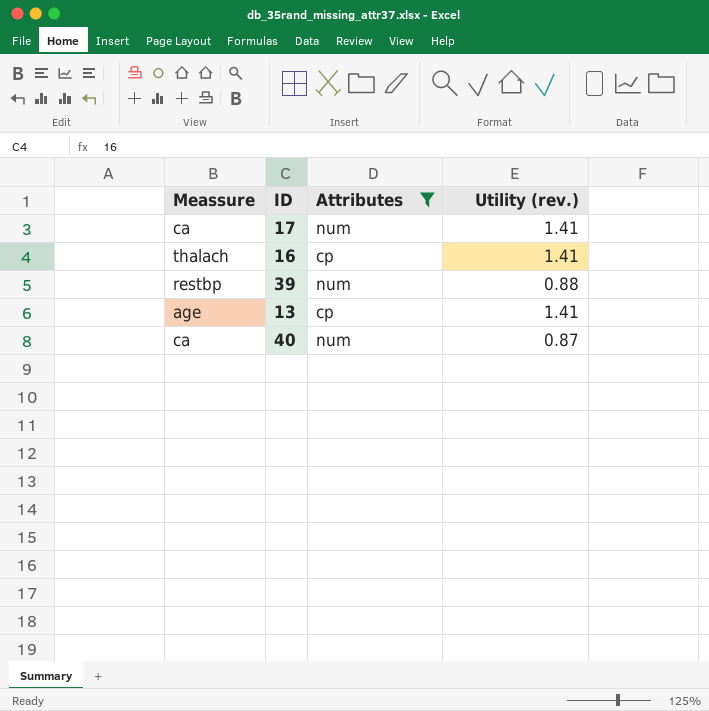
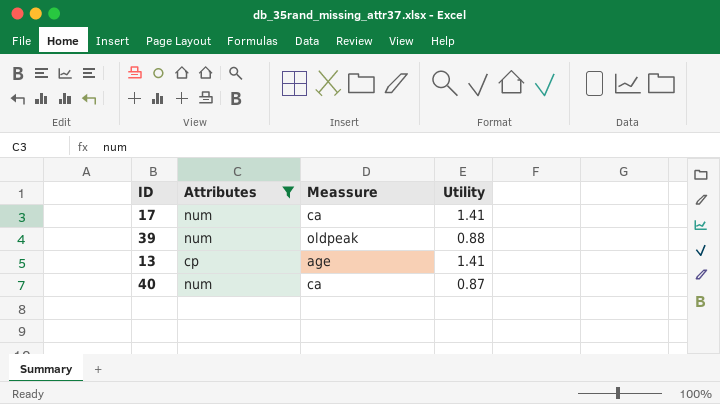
column Meassure | position: 1 -> 3
column name: Utility (rev.) -> Utility
row 16: thalach | cp | 1.41 -> none
39 | Meassure: restbp -> oldpeak

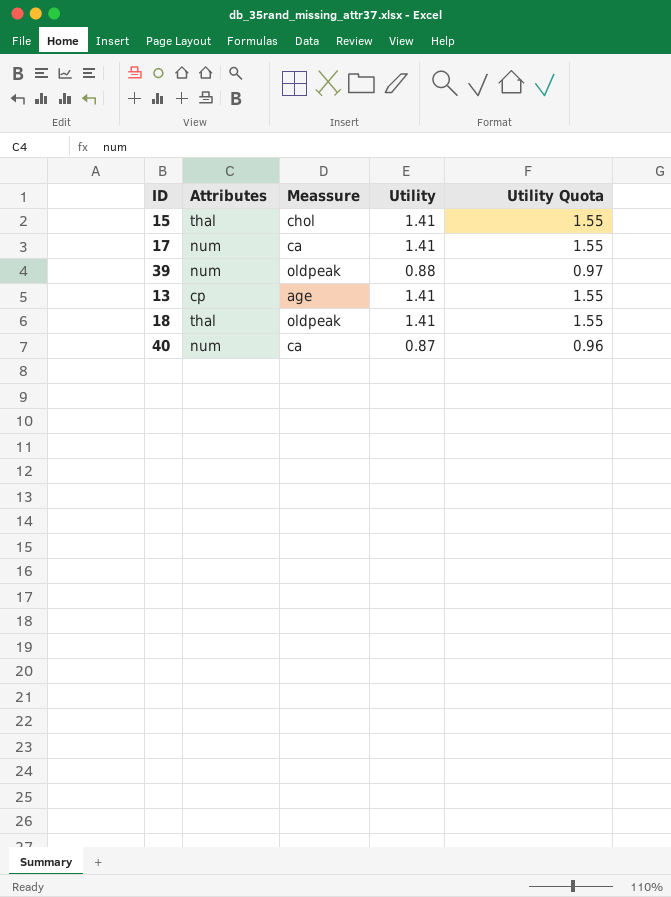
filter: Attributes != thal -> none
column Utility Quota | formula: none -> [Utility] * 1.1

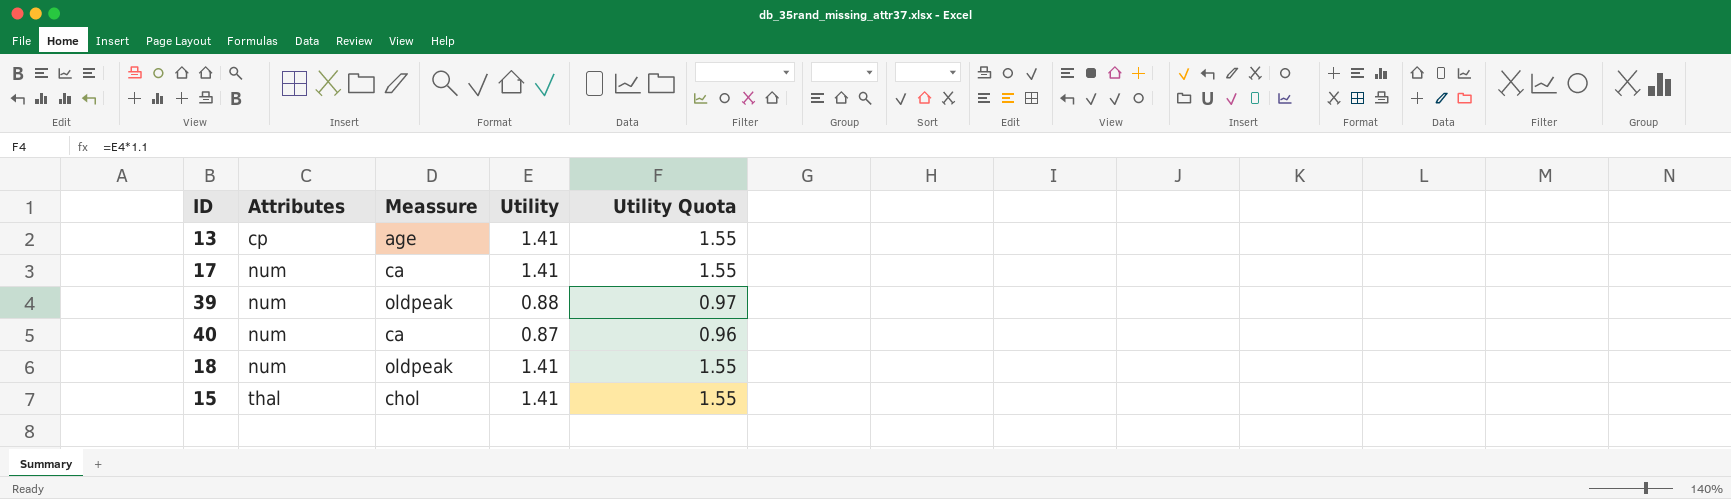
row order: none -> Attributes ascending
18 | Attributes: thal -> num

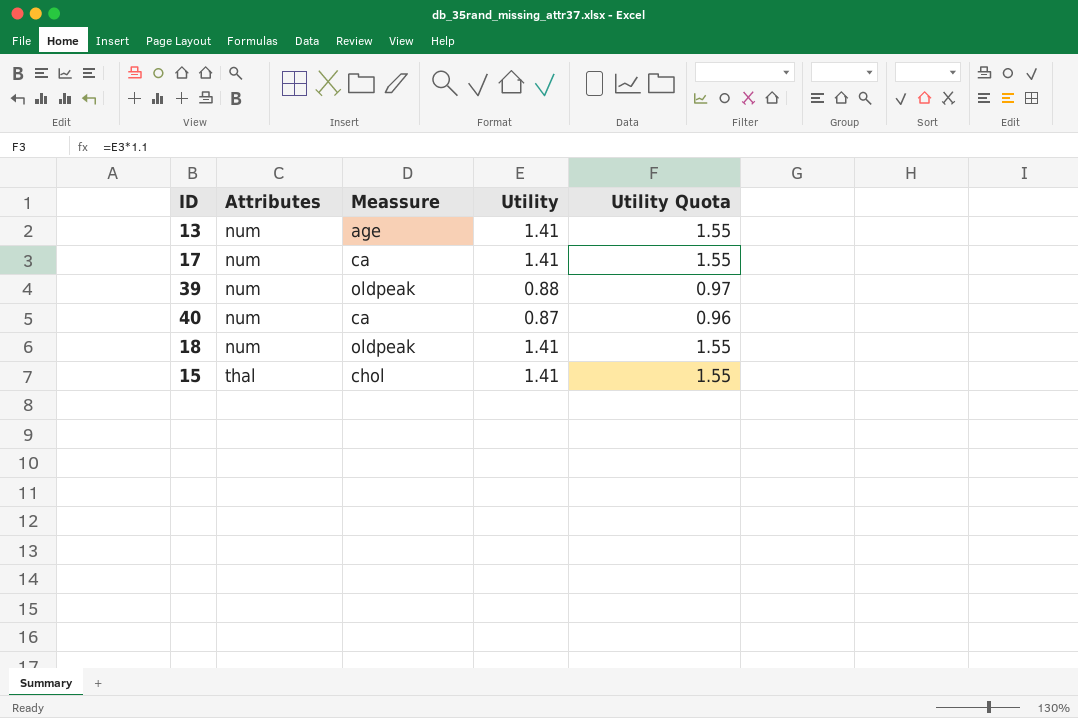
13 | Attributes: cp -> num

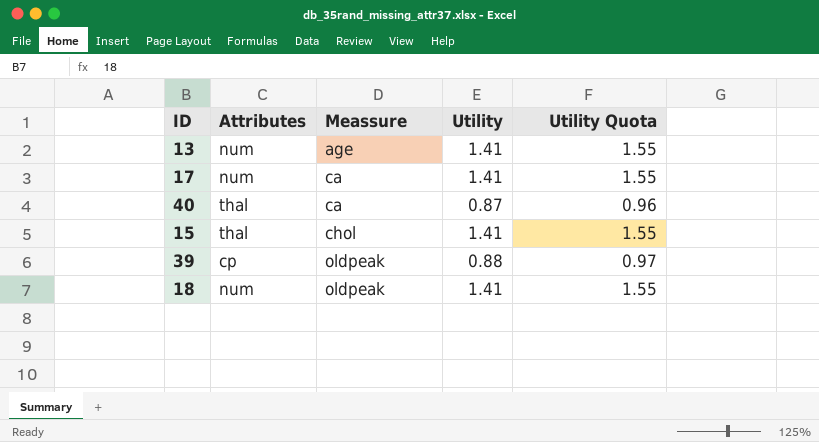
row order: Attributes ascending -> Meassure ascending
40 | Attributes: num -> thal
39 | Attributes: num -> cp

